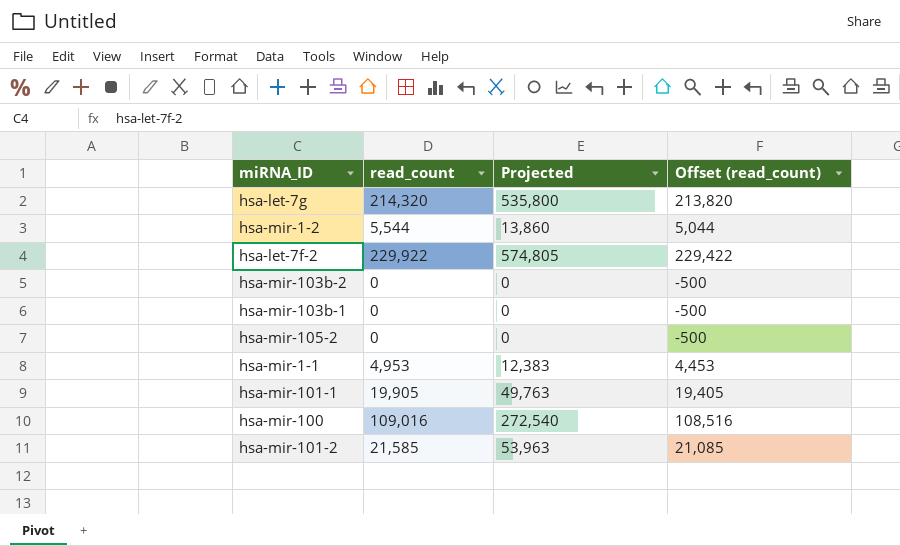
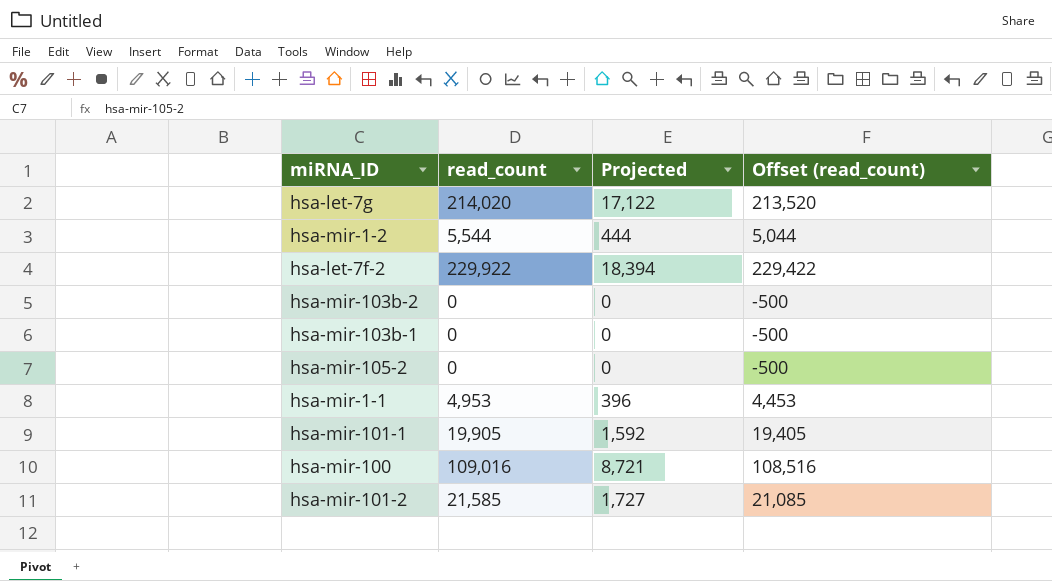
column Projected | formula: [read_count] * 2.5 -> [read_count] * 0.08
hsa-let-7g | read_count: 214,320 -> 214,020
hsa-let-7g | Offset (read_count): 213,820 -> 213,520

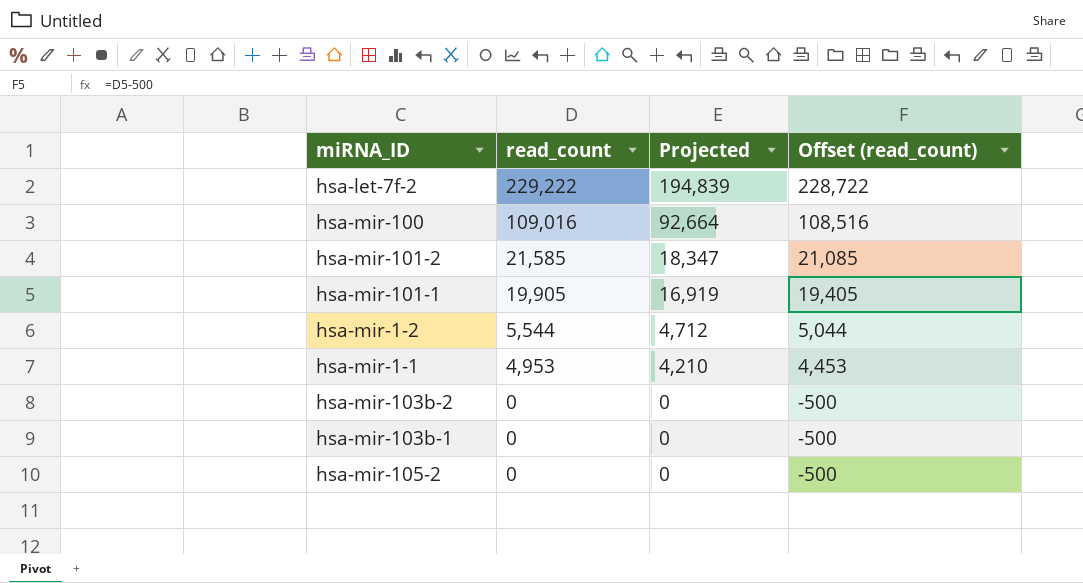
row order: none -> read_count descending
column Projected | formula: [read_count] * 0.08 -> [read_count] * 0.85
row hsa-let-7g: 214,020 | 17,122 | 213,520 -> none
hsa-let-7f-2 | read_count: 229,922 -> 229,222
hsa-let-7f-2 | Offset (read_count): 229,422 -> 228,722

